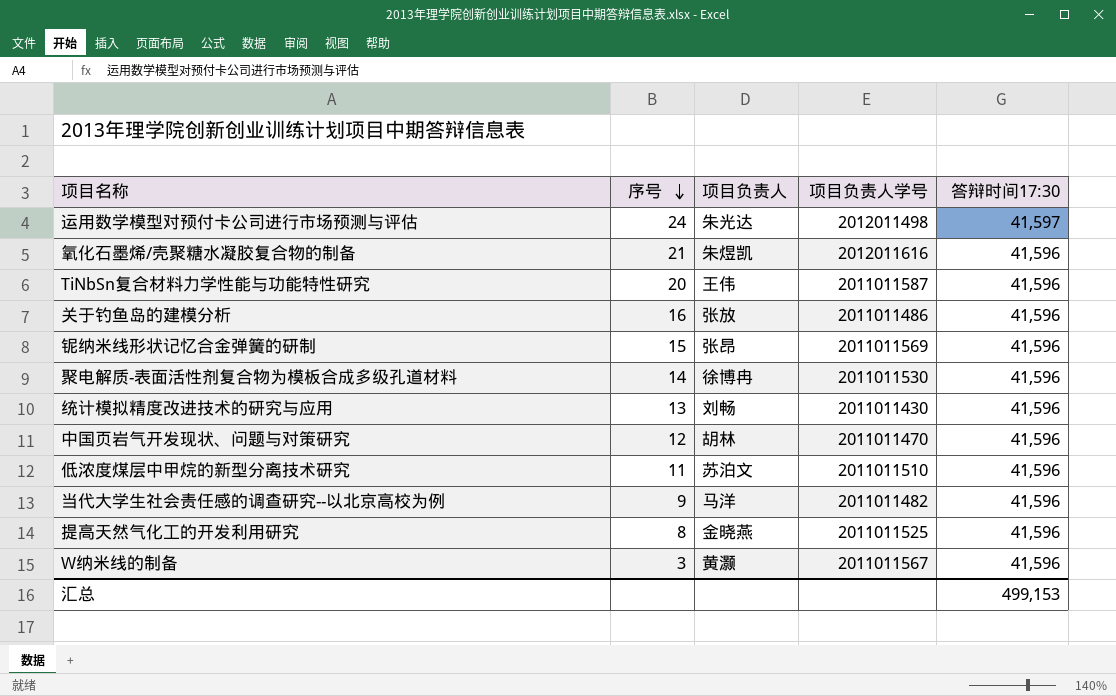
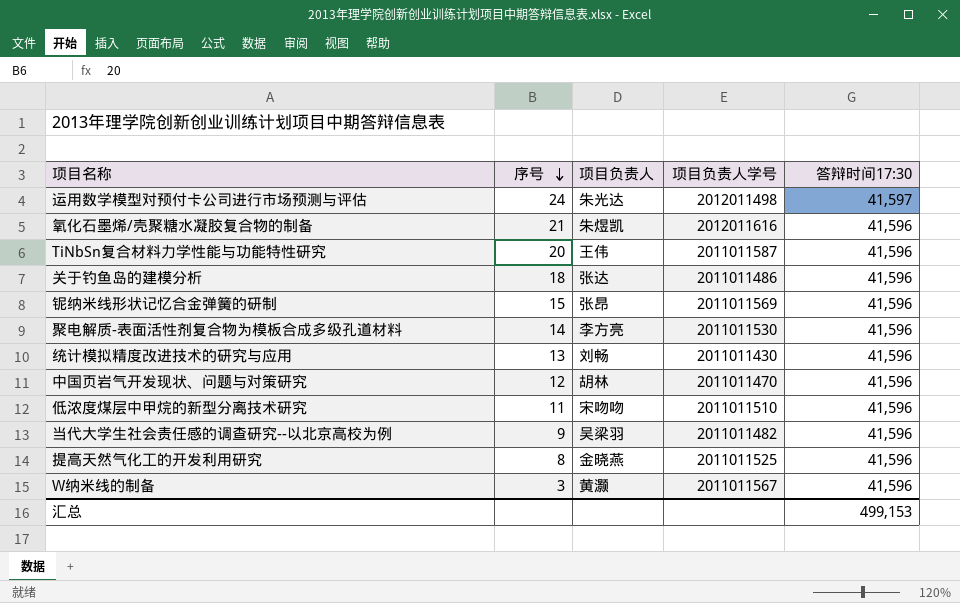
关于钓鱼岛的建模分析 | 序号: 16 -> 18
关于钓鱼岛的建模分析 | 项目负责人: 张放 -> 张达
聚电解质-表面活性剂复合物为模板合成多级孔道材料 | 项目负责人: 徐博冉 -> 李方亮
低浓度煤层中甲烷的新型分离技术研究 | 项目负责人: 苏泊文 -> 宋吻吻
当代大学生社会责任感的调查研究--以北京高校为例 | 项目负责人: 马洋 -> 吴梁羽

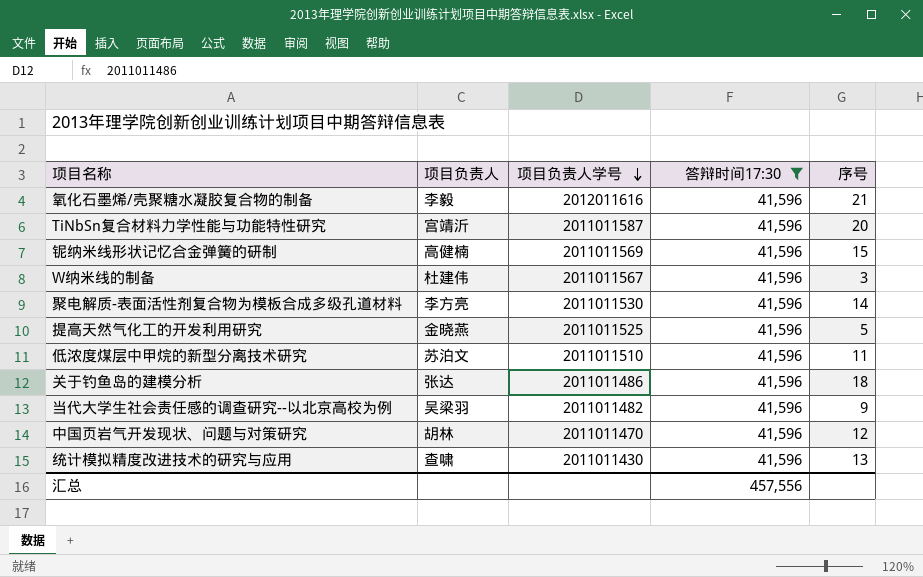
filter: none -> 答辩时间17:30 = 41,596
row order: 序号 descending -> 项目负责人学号 descending
column 序号 | position: 2 -> 5
氧化石墨烯/壳聚糖水凝胶复合物的制备 | 项目负责人: 朱煜凯 -> 李毅
TiNbSn复合材料力学性能与功能特性研究 | 项目负责人: 王伟 -> 宫靖沂
铌纳米线形状记忆合金弹簧的研制 | 项目负责人: 张昂 -> 高健楠
W纳米线的制备 | 项目负责人: 黄灏 -> 杜建伟
提高天然气化工的开发利用研究 | 序号: 8 -> 5
低浓度煤层中甲烷的新型分离技术研究 | 项目负责人: 宋吻吻 -> 苏泊文
统计模拟精度改进技术的研究与应用 | 项目负责人: 刘畅 -> 查啸
汇总 | 答辩时间17:30: 499,153 -> 457,556

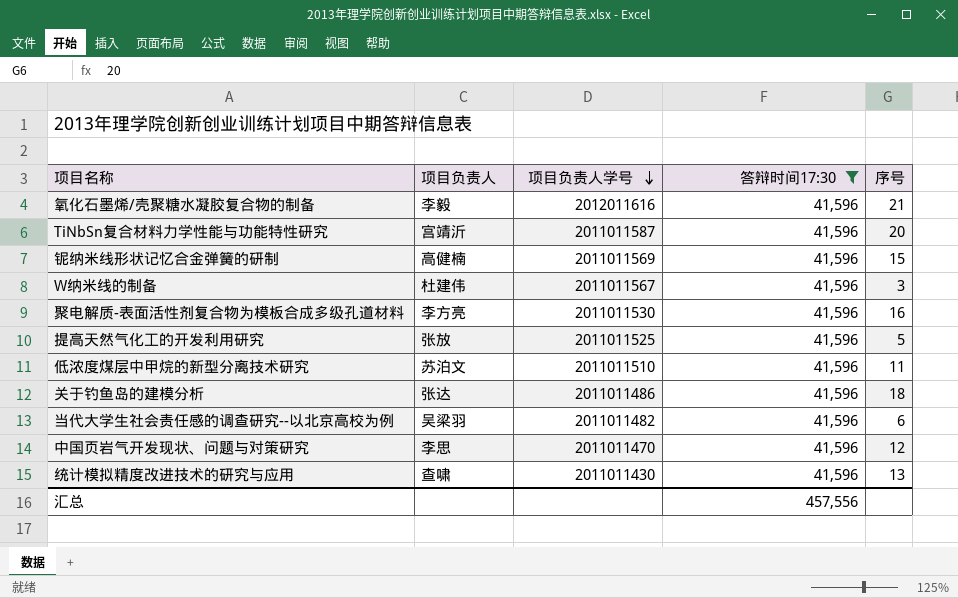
聚电解质-表面活性剂复合物为模板合成多级孔道材料 | 序号: 14 -> 16
提高天然气化工的开发利用研究 | 项目负责人: 金晓燕 -> 张放
当代大学生社会责任感的调查研究--以北京高校为例 | 序号: 9 -> 6
中国页岩气开发现状、问题与对策研究 | 项目负责人: 胡林 -> 李思

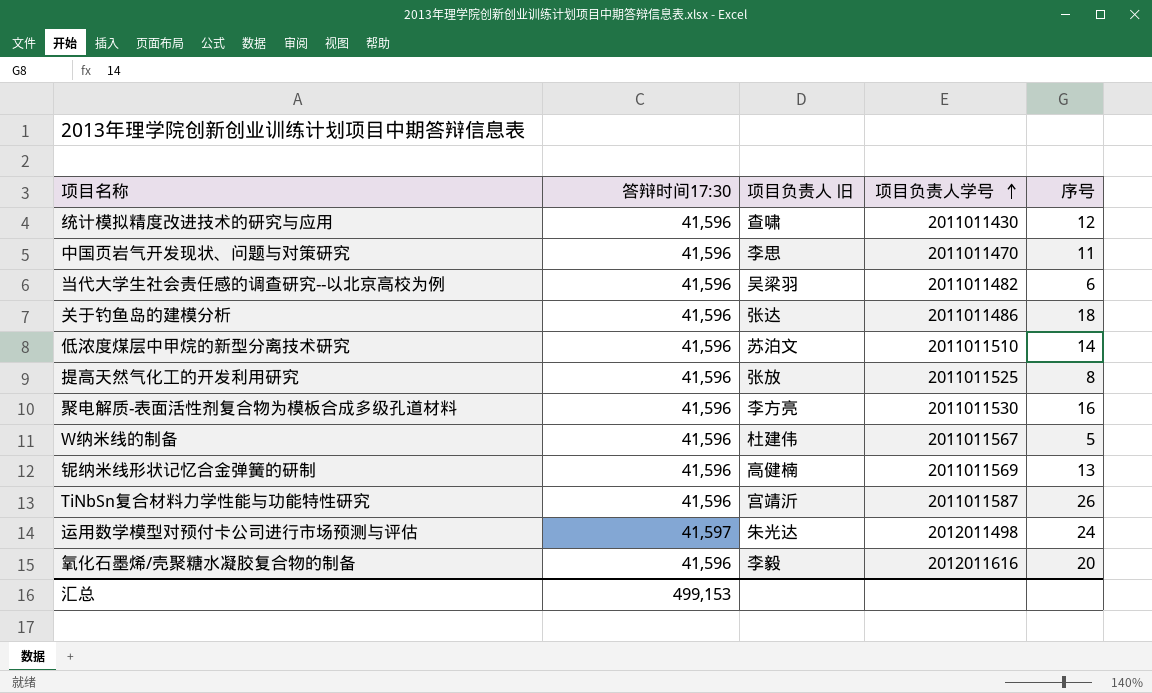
filter: 答辩时间17:30 = 41,596 -> none
row order: 项目负责人学号 descending -> 项目负责人学号 ascending
column 答辩时间17:30 | position: 4 -> 2
column name: 项目负责人 -> 项目负责人 旧
统计模拟精度改进技术的研究与应用 | 序号: 13 -> 12
中国页岩气开发现状、问题与对策研究 | 序号: 12 -> 11
低浓度煤层中甲烷的新型分离技术研究 | 序号: 11 -> 14
提高天然气化工的开发利用研究 | 序号: 5 -> 8
W纳米线的制备 | 序号: 3 -> 5
铌纳米线形状记忆合金弹簧的研制 | 序号: 15 -> 13
TiNbSn复合材料力学性能与功能特性研究 | 序号: 20 -> 26
氧化石墨烯/壳聚糖水凝胶复合物的制备 | 序号: 21 -> 20
汇总 | 答辩时间17:30: 457,556 -> 499,153

